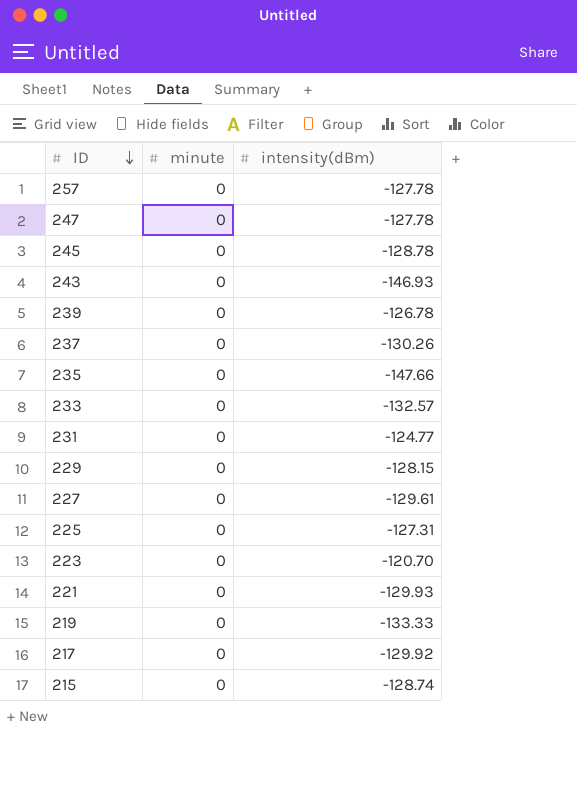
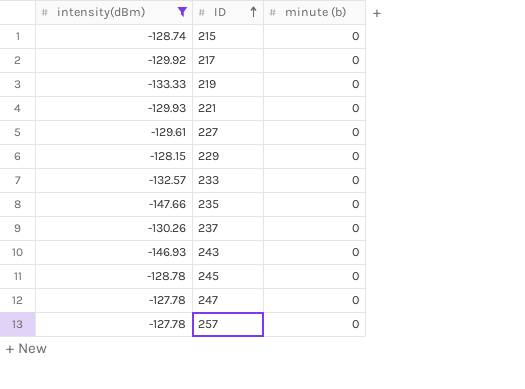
filter: none -> intensity(dBm) <= -127.78
row order: ID descending -> ID ascending
column intensity(dBm) | position: 3 -> 1
column name: minute -> minute (b)

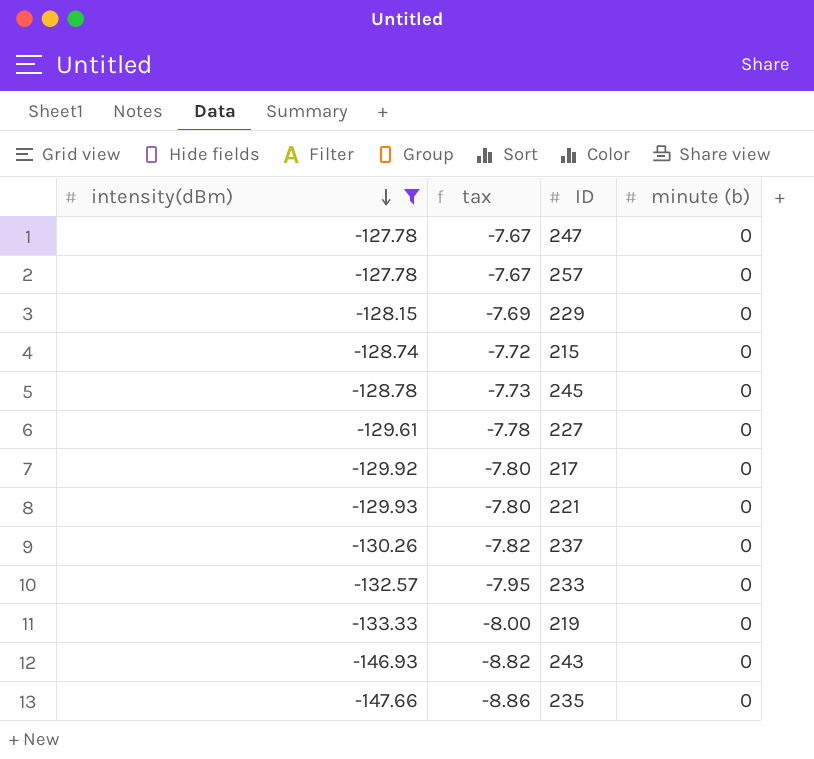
row order: ID ascending -> intensity(dBm) descending
column tax | formula: none -> [intensity(dBm)] * 0.06

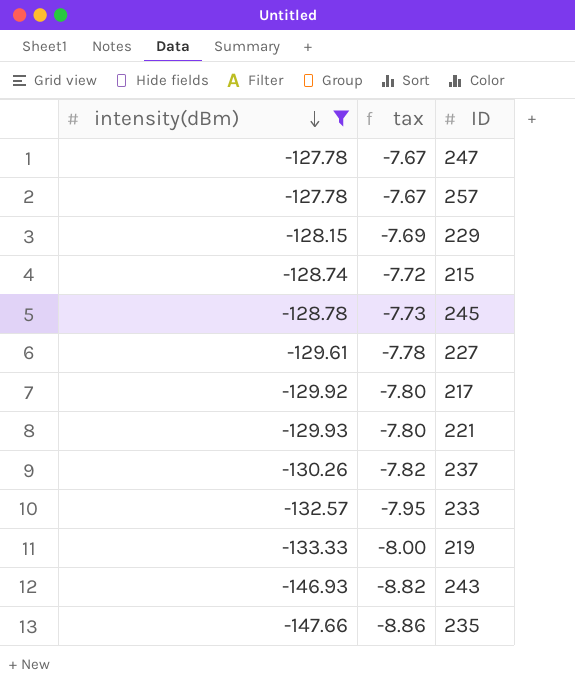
column minute (b) | position: 4 -> none

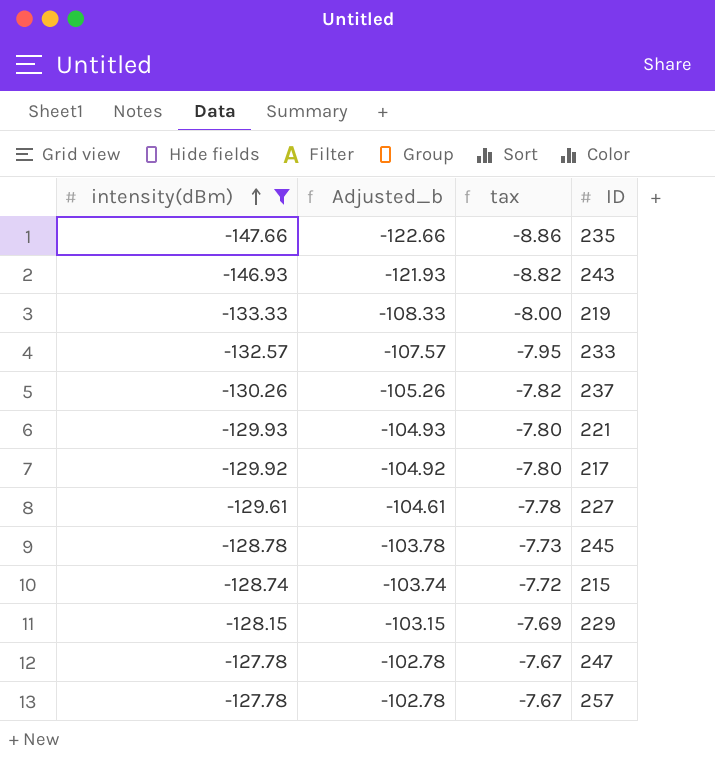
row order: intensity(dBm) descending -> intensity(dBm) ascending
column Adjusted_b | formula: none -> [intensity(dBm)] + 25

